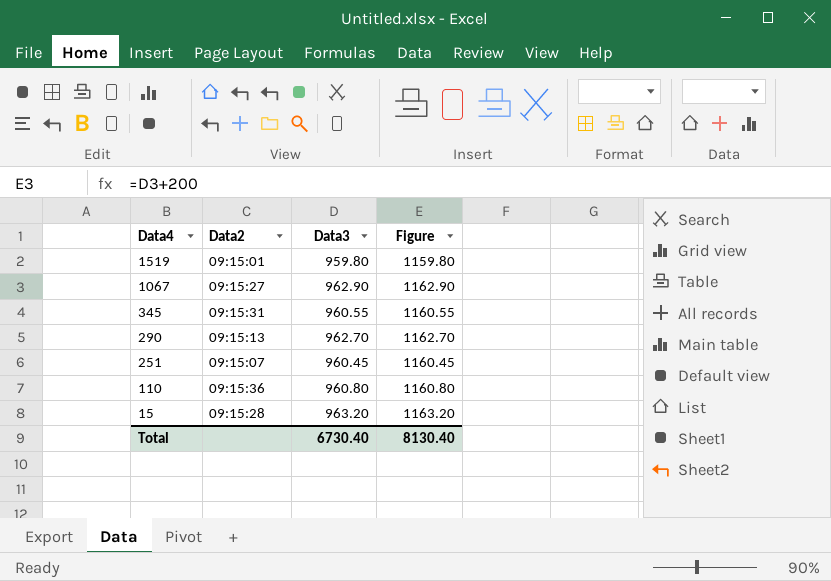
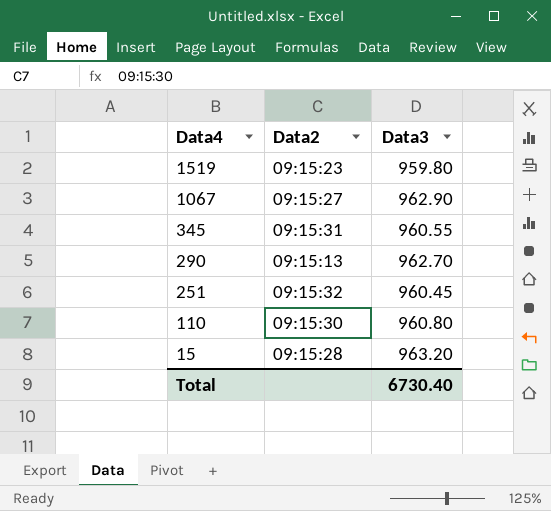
column Figure | formula: [Data3] + 200 -> none
1519 | Data2: 09:15:01 -> 09:15:23
251 | Data2: 09:15:07 -> 09:15:32
110 | Data2: 09:15:36 -> 09:15:30

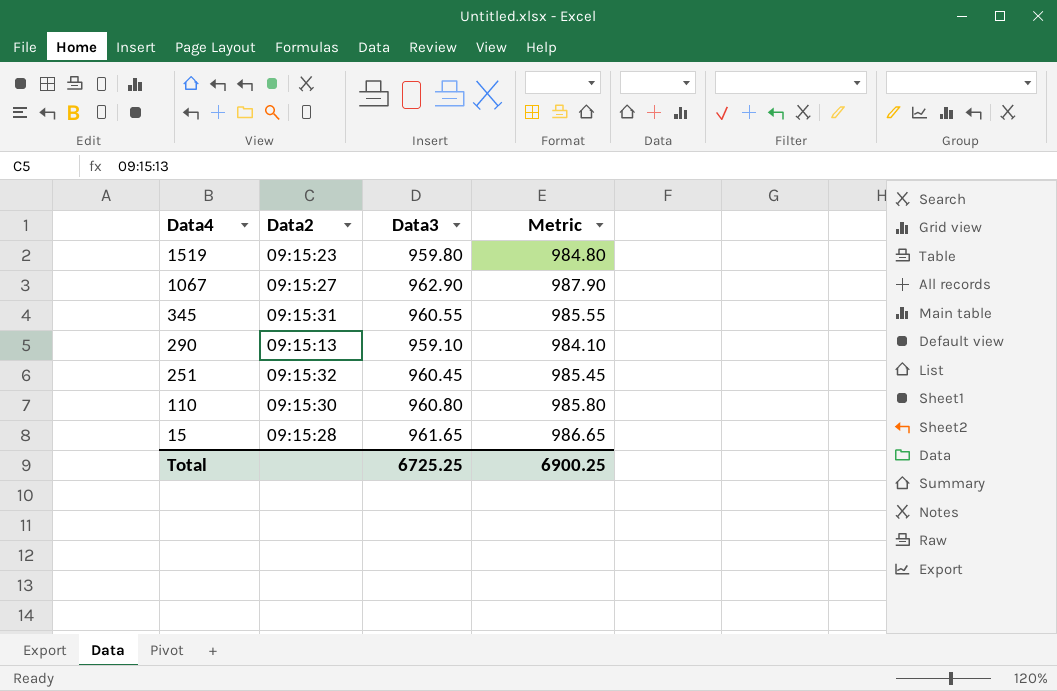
column Metric | formula: none -> [Data3] + 25
290 | Data3: 962.70 -> 959.10
15 | Data3: 963.20 -> 961.65
Total | Data3: 6730.40 -> 6725.25

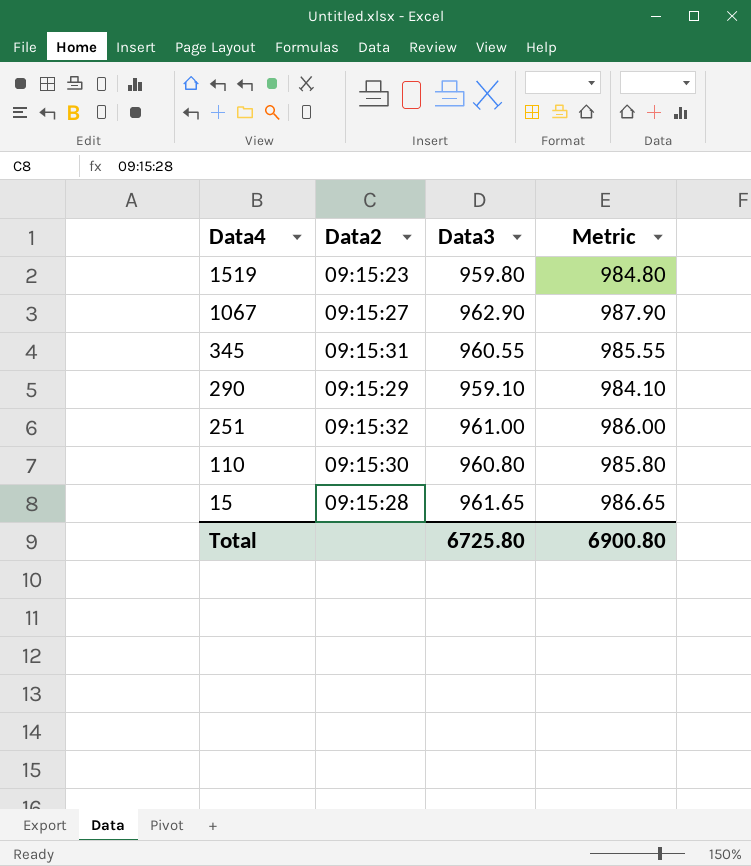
290 | Data2: 09:15:13 -> 09:15:29
251 | Data3: 960.45 -> 961.00
251 | Metric: 985.45 -> 986.00
Total | Data3: 6725.25 -> 6725.80
Total | Metric: 6900.25 -> 6900.80

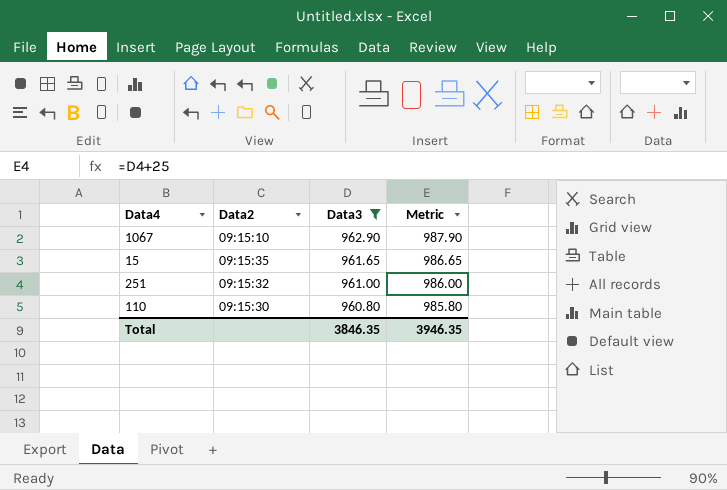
filter: none -> Data3 >= 960.80
row order: Data4 descending -> Data3 descending
1067 | Data2: 09:15:27 -> 09:15:10
15 | Data2: 09:15:28 -> 09:15:35
Total | Data3: 6725.80 -> 3846.35
Total | Metric: 6900.80 -> 3946.35

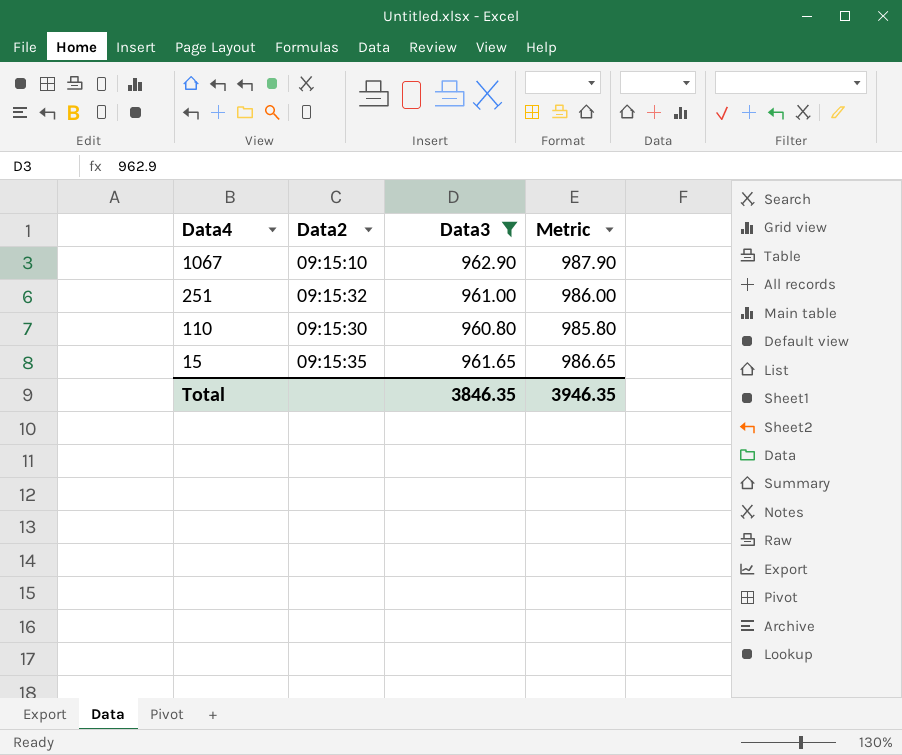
row order: Data3 descending -> Data4 descending

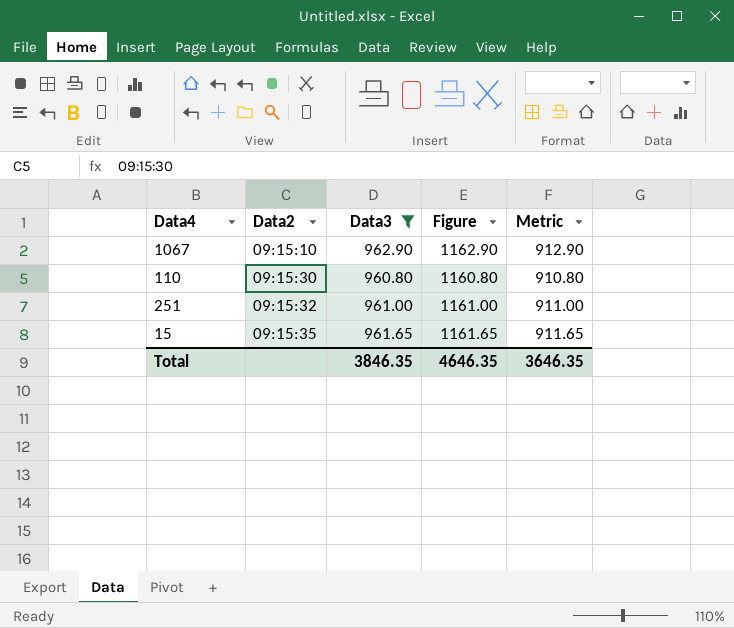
row order: Data4 descending -> Data2 ascending
column Figure | formula: none -> [Data3] + 200
column Metric | formula: [Data3] + 25 -> [Data3] - 50
Total | Metric: 3946.35 -> 3646.35

